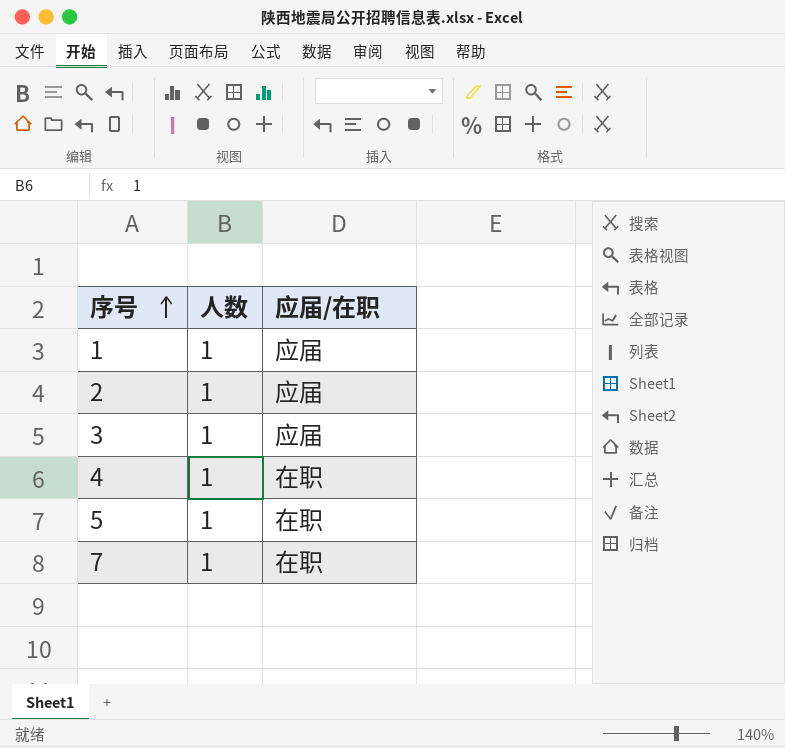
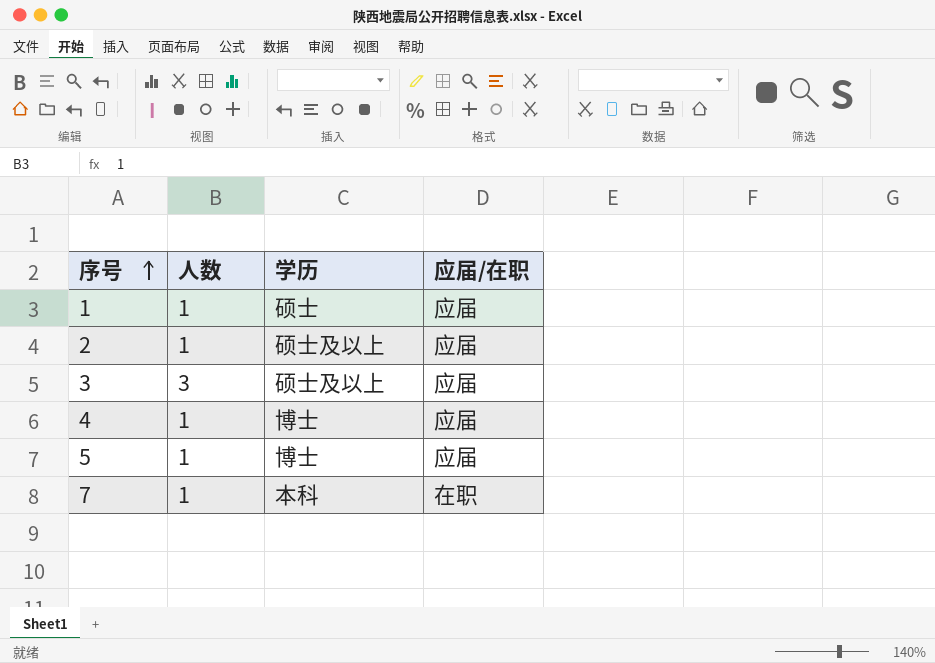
column 学历 | position: none -> 3
3 | 人数: 1 -> 3
4 | 应届/在职: 在职 -> 应届
5 | 应届/在职: 在职 -> 应届

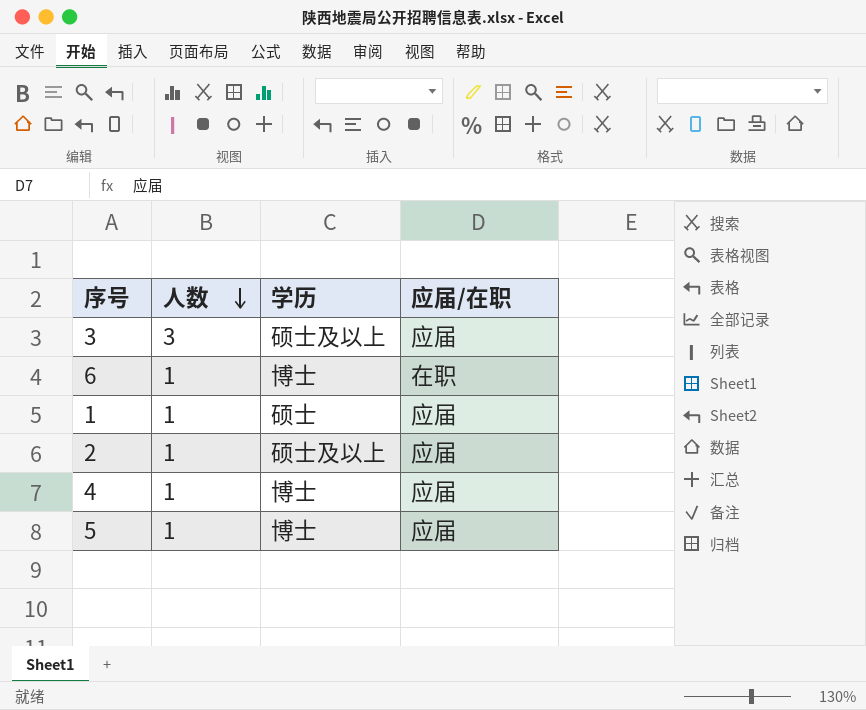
row order: 序号 ascending -> 人数 descending
row 7: 1 | 本科 | 在职 -> none
row 6: none -> 1 | 博士 | 在职

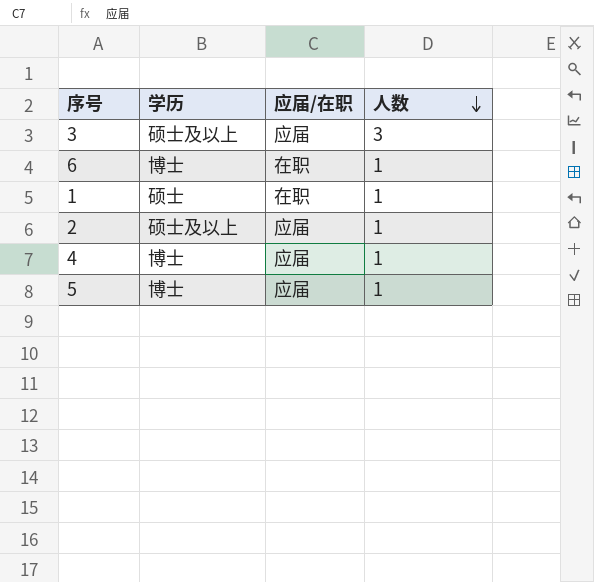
column 人数 | position: 2 -> 4
1 | 应届/在职: 应届 -> 在职

